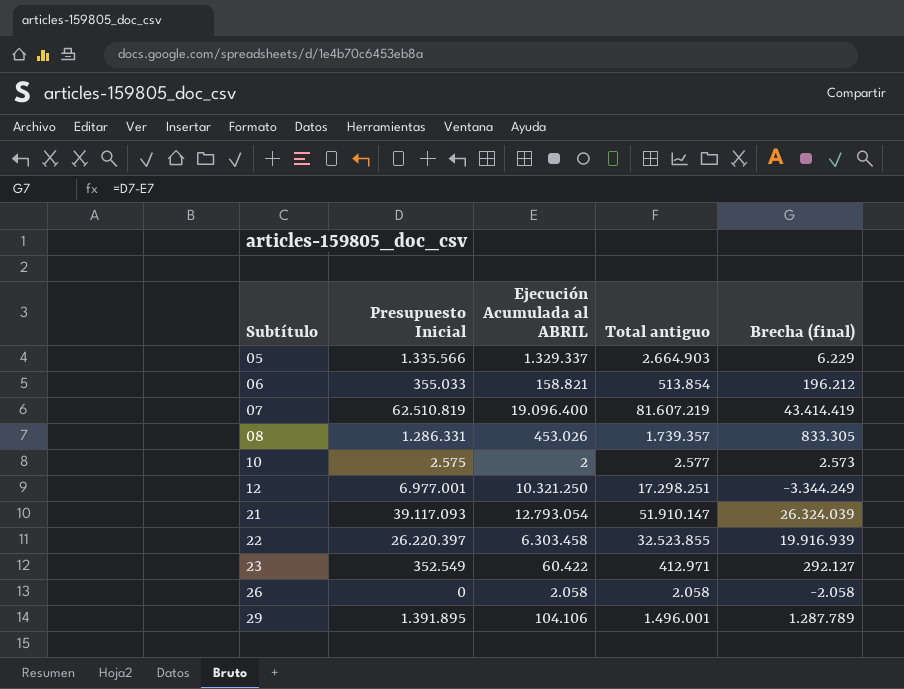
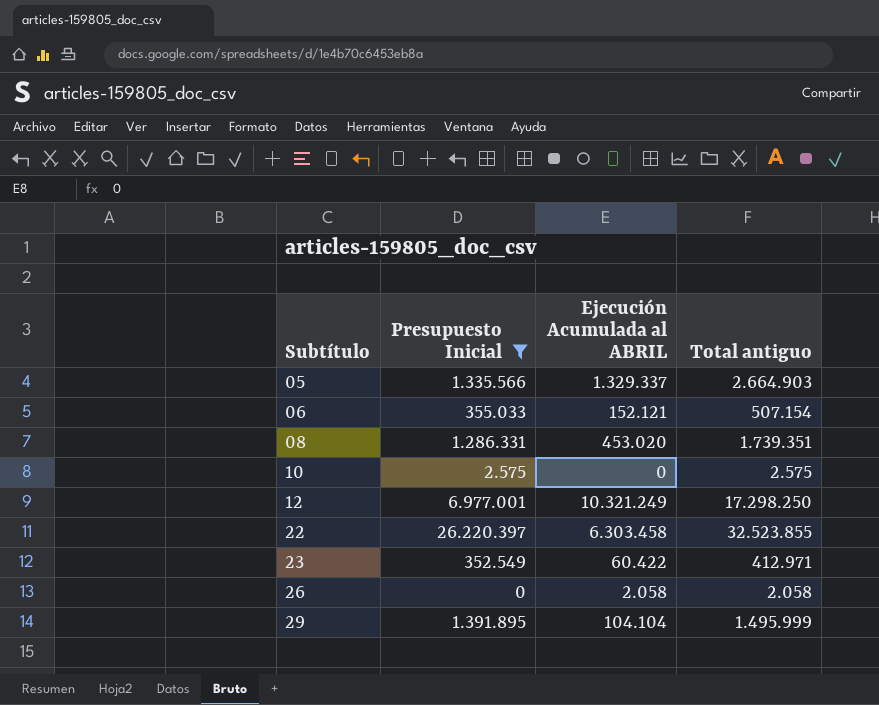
filter: none -> Presupuesto Inicial <= 26.220.397
column Brecha (final) | formula: [Presupuesto Inicial] - [Ejecución Acumulada al ABRIL] -> none
06 | Ejecución Acumulada al ABRIL: 158.821 -> 152.121
06 | Total antiguo: 513.854 -> 507.154
08 | Ejecución Acumulada al ABRIL: 453.026 -> 453.020
08 | Total antiguo: 1.739.357 -> 1.739.351
10 | Ejecución Acumulada al ABRIL: 2 -> 0
10 | Total antiguo: 2.577 -> 2.575
12 | Ejecución Acumulada al ABRIL: 10.321.250 -> 10.321.249
12 | Total antiguo: 17.298.251 -> 17.298.250
29 | Ejecución Acumulada al ABRIL: 104.106 -> 104.104
29 | Total antiguo: 1.496.001 -> 1.495.999

